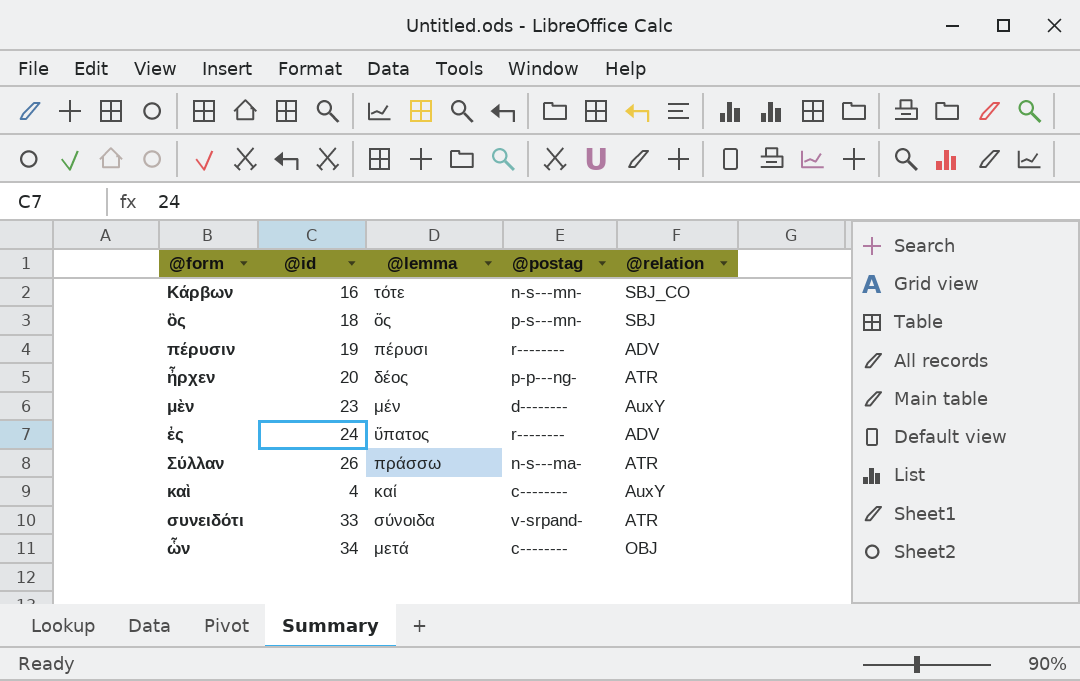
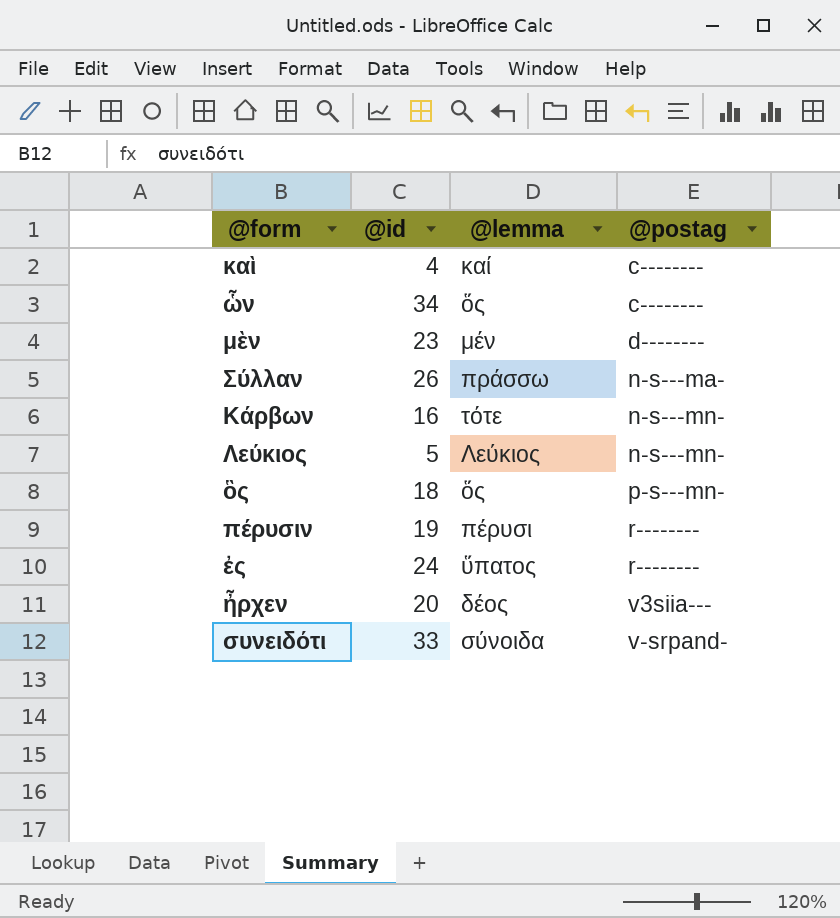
row order: none -> @postag ascending
column @relation | position: 5 -> none
ὧν | @lemma: μετά -> ὅς
row Λεύκιος: none -> 5 | Λεύκιος | n-s---mn-
ἦρχεν | @postag: p-p---ng- -> v3siia---

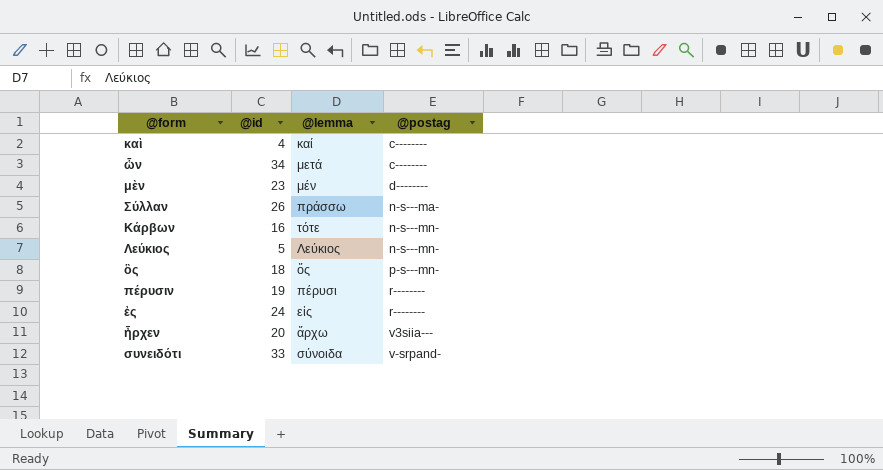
ὧν | @lemma: ὅς -> μετά
ἐς | @lemma: ὕπατος -> εἰς
ἦρχεν | @lemma: δέος -> ἄρχω

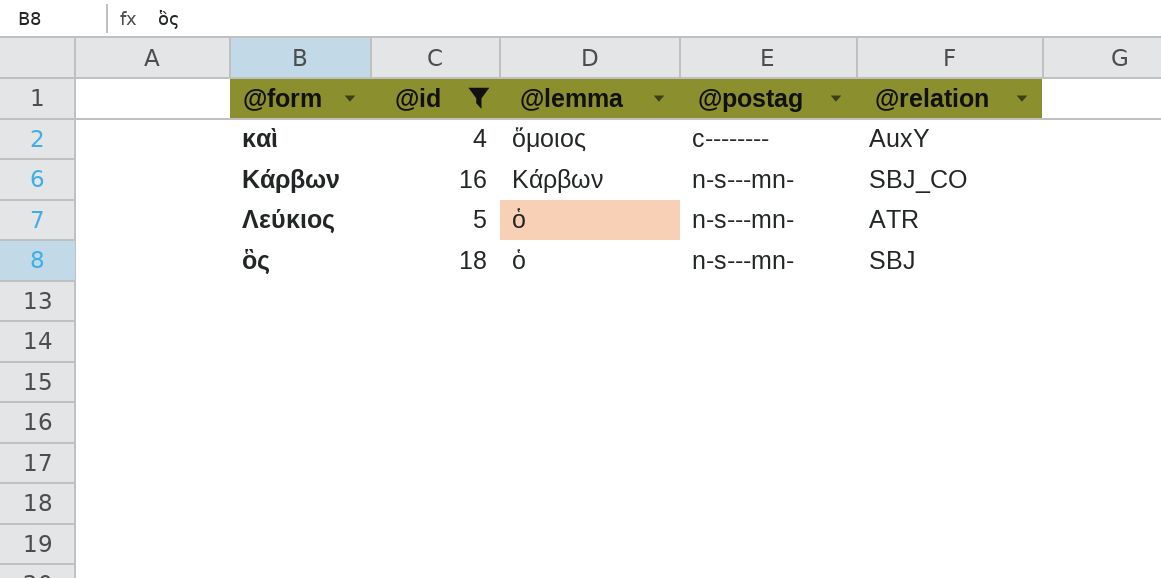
filter: none -> @id <= 18
column @relation | position: none -> 5
καὶ | @lemma: καί -> ὅμοιος
Κάρβων | @lemma: τότε -> Κάρβων
Λεύκιος | @lemma: Λεύκιος -> ὁ
ὃς | @lemma: ὅς -> ὁ
ὃς | @postag: p-s---mn- -> n-s---mn-

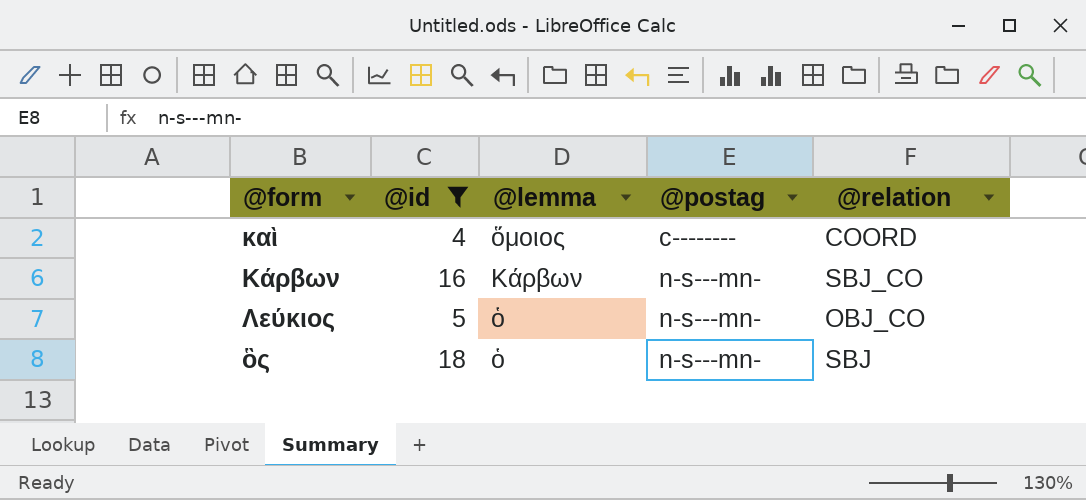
καὶ | @relation: AuxY -> COORD
Λεύκιος | @relation: ATR -> OBJ_CO

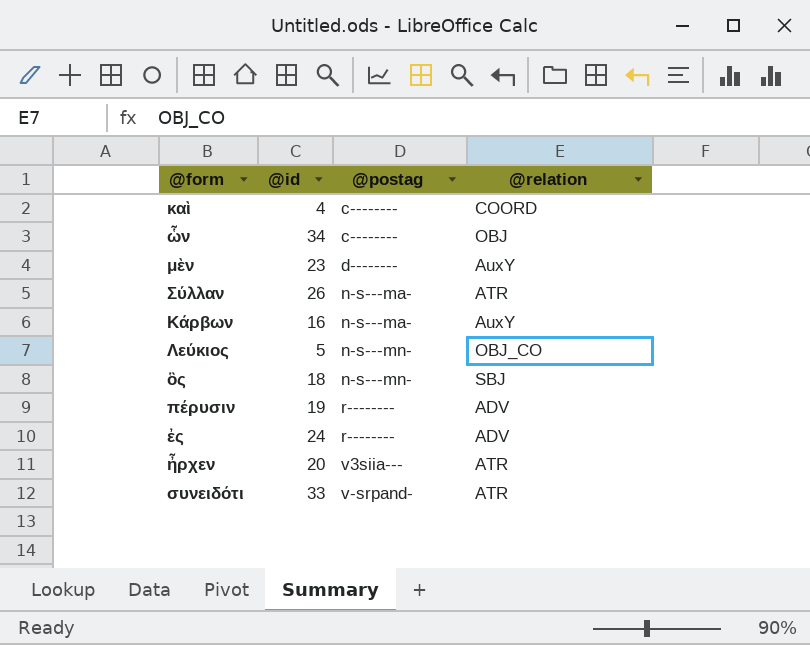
filter: @id <= 18 -> none
column @lemma | position: 3 -> none
Κάρβων | @postag: n-s---mn- -> n-s---ma-
Κάρβων | @relation: SBJ_CO -> AuxY

